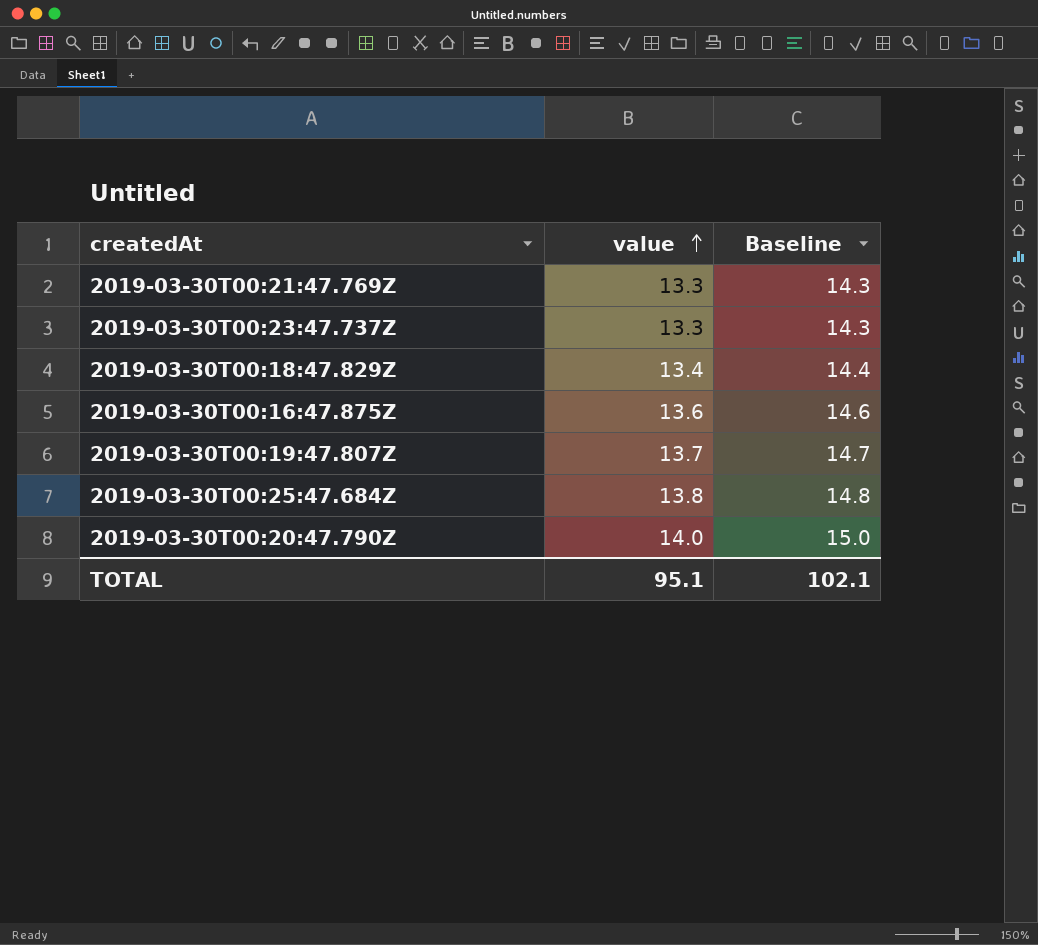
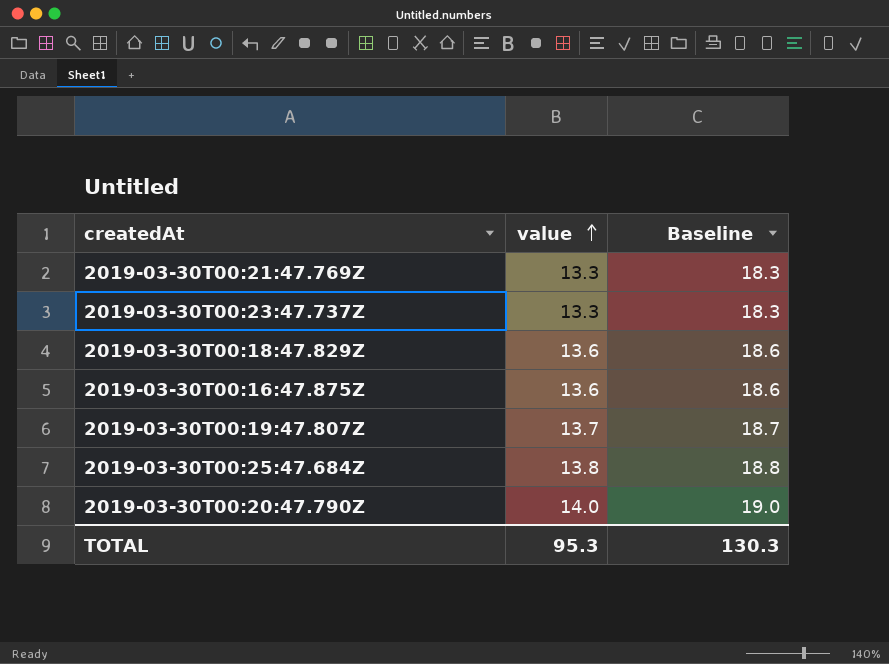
column Baseline | formula: [value] + 1 -> [value] + 5
2019-03-30T00:18:47.829Z | value: 13.4 -> 13.6
TOTAL | value: 95.1 -> 95.3
TOTAL | Baseline: 102.1 -> 130.3

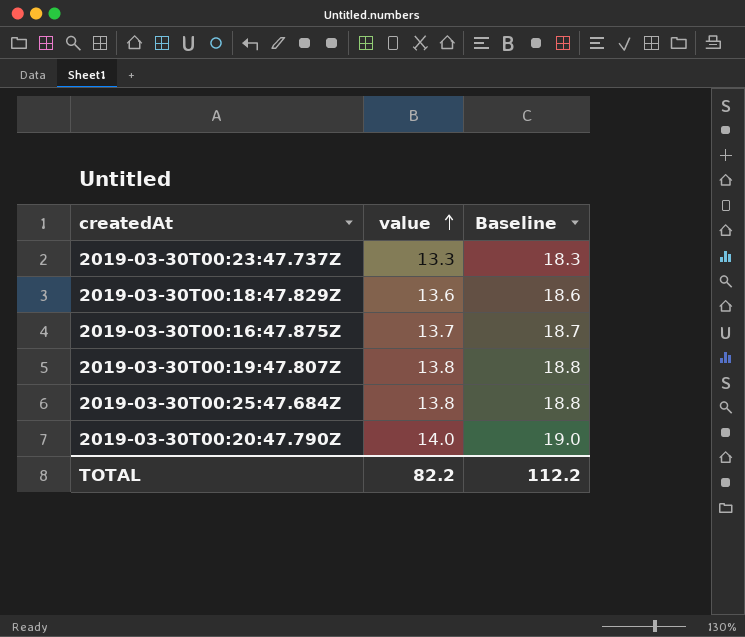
row 2019-03-30T00:21:47.769Z: 13.3 | 18.3 -> none
2019-03-30T00:16:47.875Z | value: 13.6 -> 13.7
2019-03-30T00:16:47.875Z | Baseline: 18.6 -> 18.7
2019-03-30T00:19:47.807Z | value: 13.7 -> 13.8
2019-03-30T00:19:47.807Z | Baseline: 18.7 -> 18.8
TOTAL | value: 95.3 -> 82.2
TOTAL | Baseline: 130.3 -> 112.2

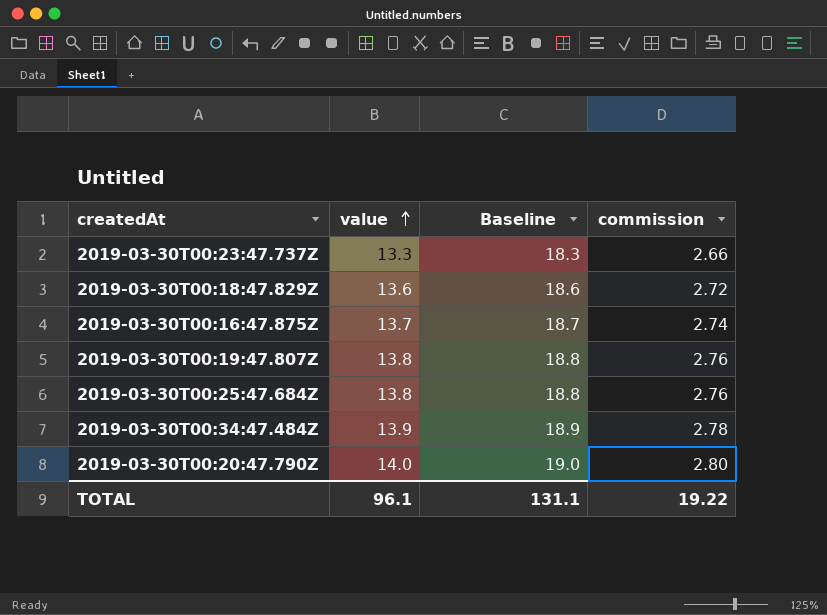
column commission | formula: none -> [value] * 0.2
row 2019-03-30T00:34:47.484Z: none -> 13.9 | 18.9 | 2.78
TOTAL | value: 82.2 -> 96.1
TOTAL | Baseline: 112.2 -> 131.1

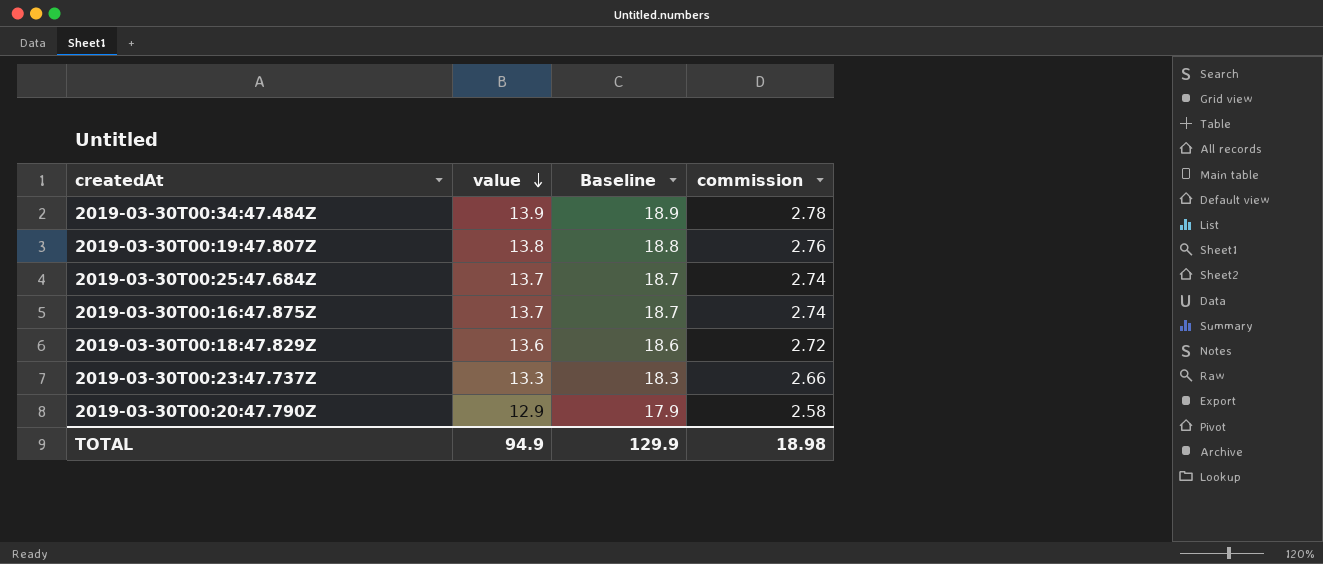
row order: value ascending -> value descending
2019-03-30T00:25:47.684Z | value: 13.8 -> 13.7
2019-03-30T00:25:47.684Z | Baseline: 18.8 -> 18.7
2019-03-30T00:25:47.684Z | commission: 2.76 -> 2.74
2019-03-30T00:20:47.790Z | value: 14.0 -> 12.9
2019-03-30T00:20:47.790Z | Baseline: 19.0 -> 17.9
2019-03-30T00:20:47.790Z | commission: 2.80 -> 2.58
TOTAL | value: 96.1 -> 94.9
TOTAL | Baseline: 131.1 -> 129.9
TOTAL | commission: 19.22 -> 18.98

